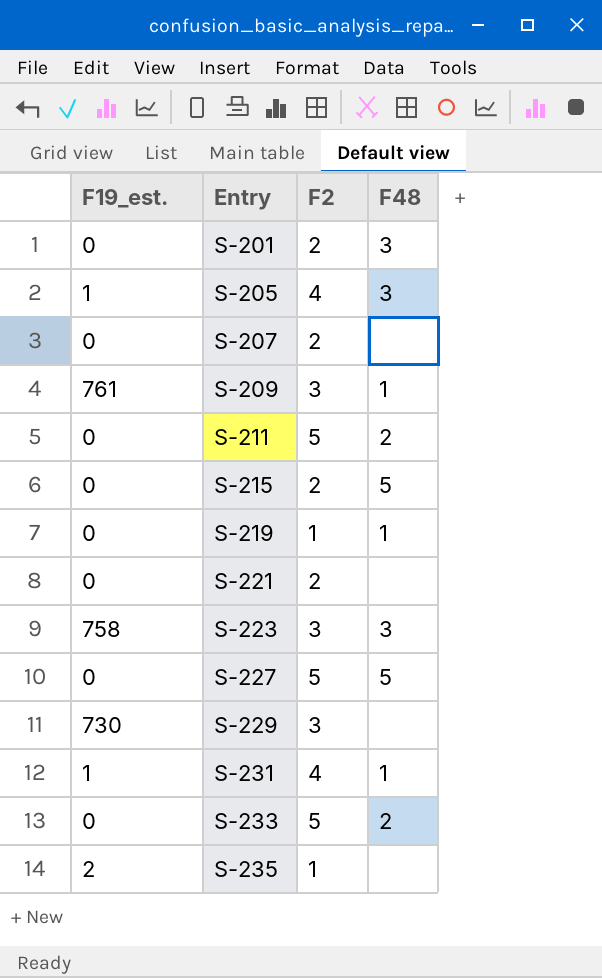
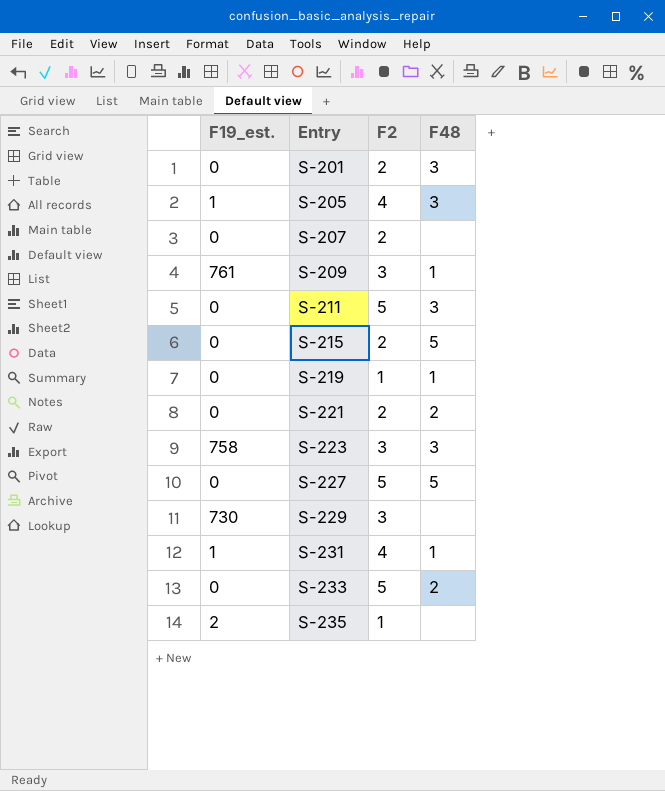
S-211 | F48: 2 -> 3
S-221 | F48: none -> 2

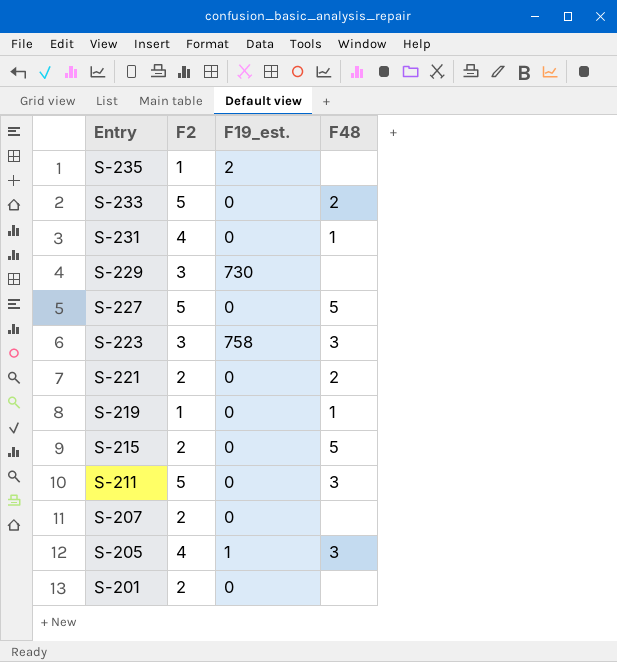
row order: Entry ascending -> Entry descending
column F19_est. | position: 1 -> 3
row S-209: 761 | 3 | 1 -> none
S-231 | F19_est.: 1 -> 0
S-201 | F48: 3 -> none

